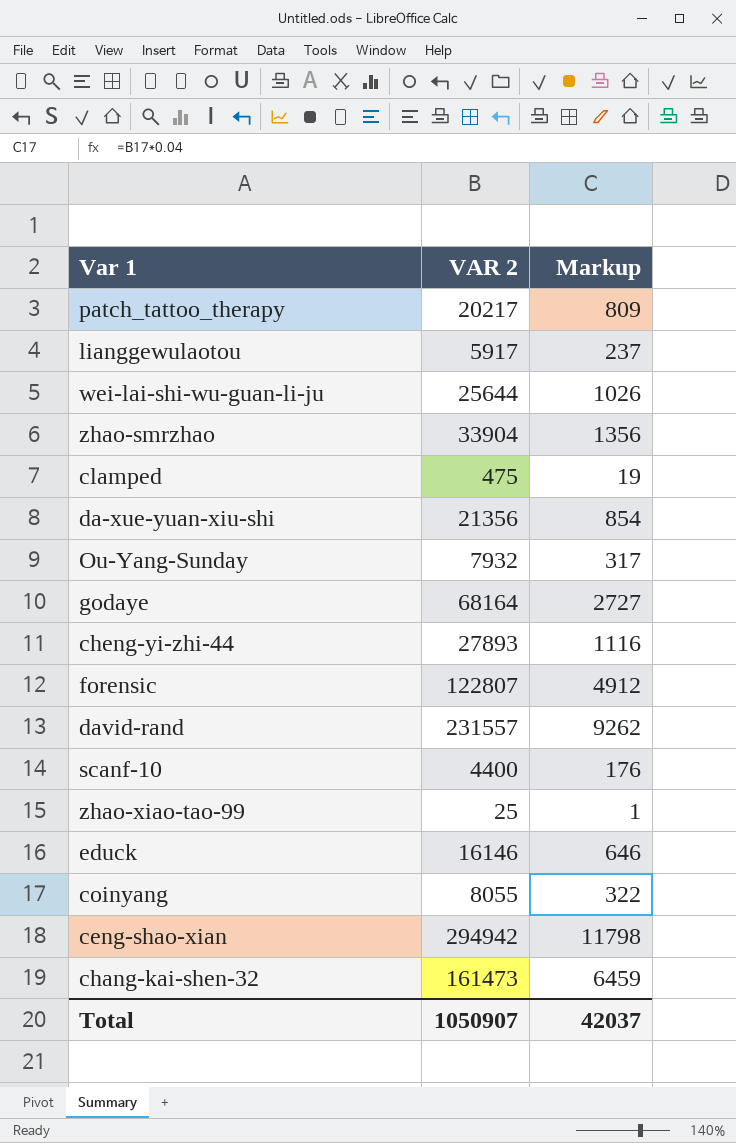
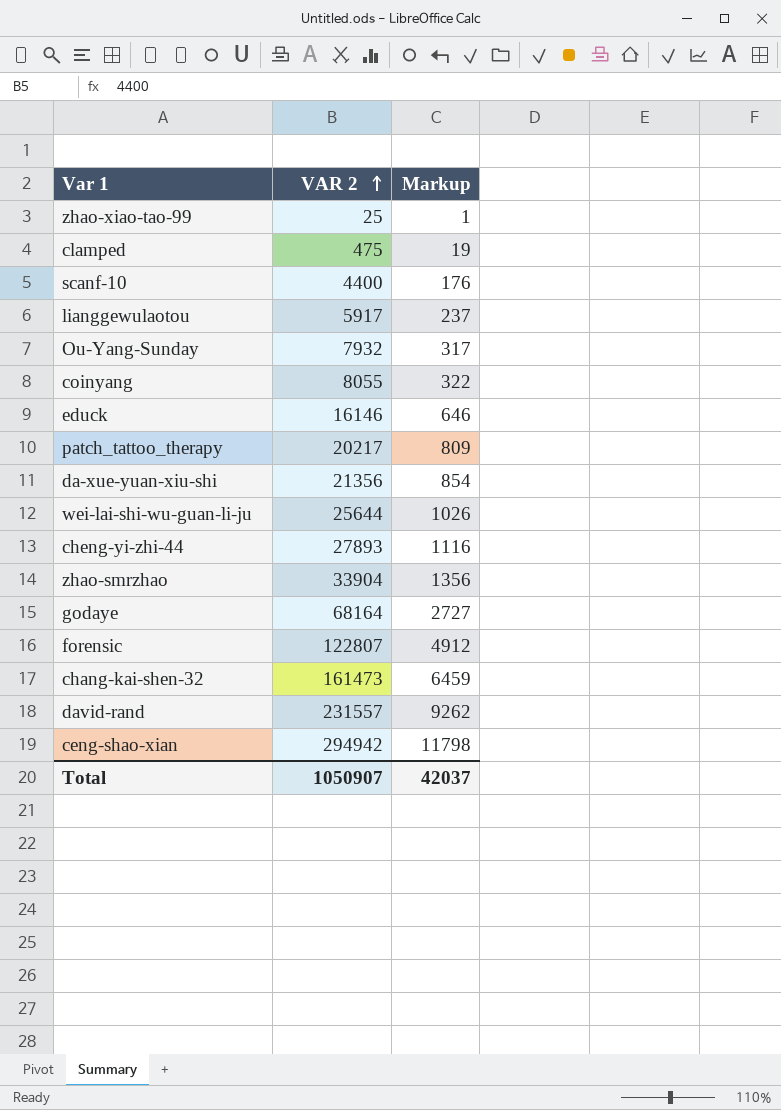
row order: none -> VAR 2 ascending

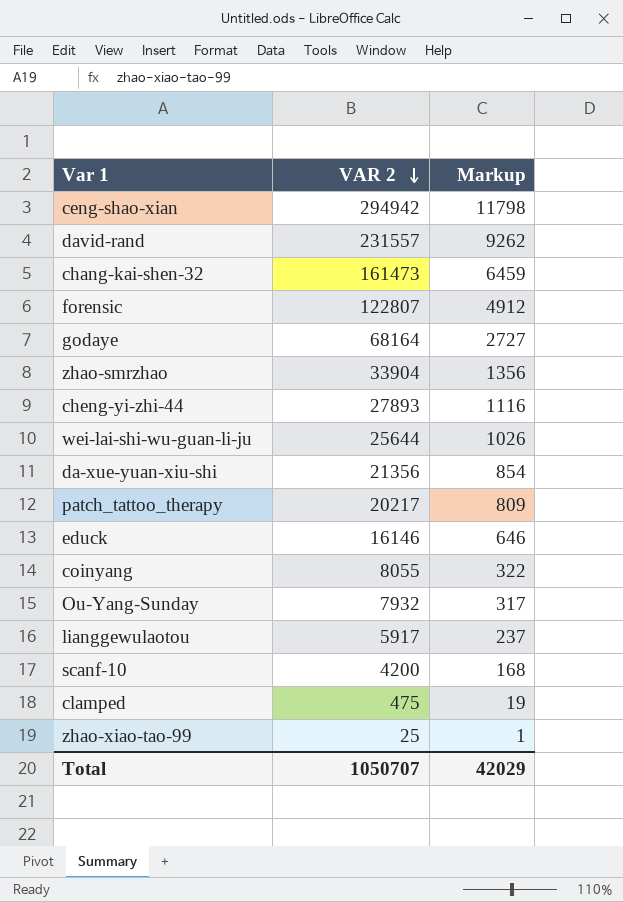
row order: VAR 2 ascending -> VAR 2 descending
scanf-10 | VAR 2: 4400 -> 4200
scanf-10 | Markup: 176 -> 168
Total | VAR 2: 1050907 -> 1050707
Total | Markup: 42037 -> 42029

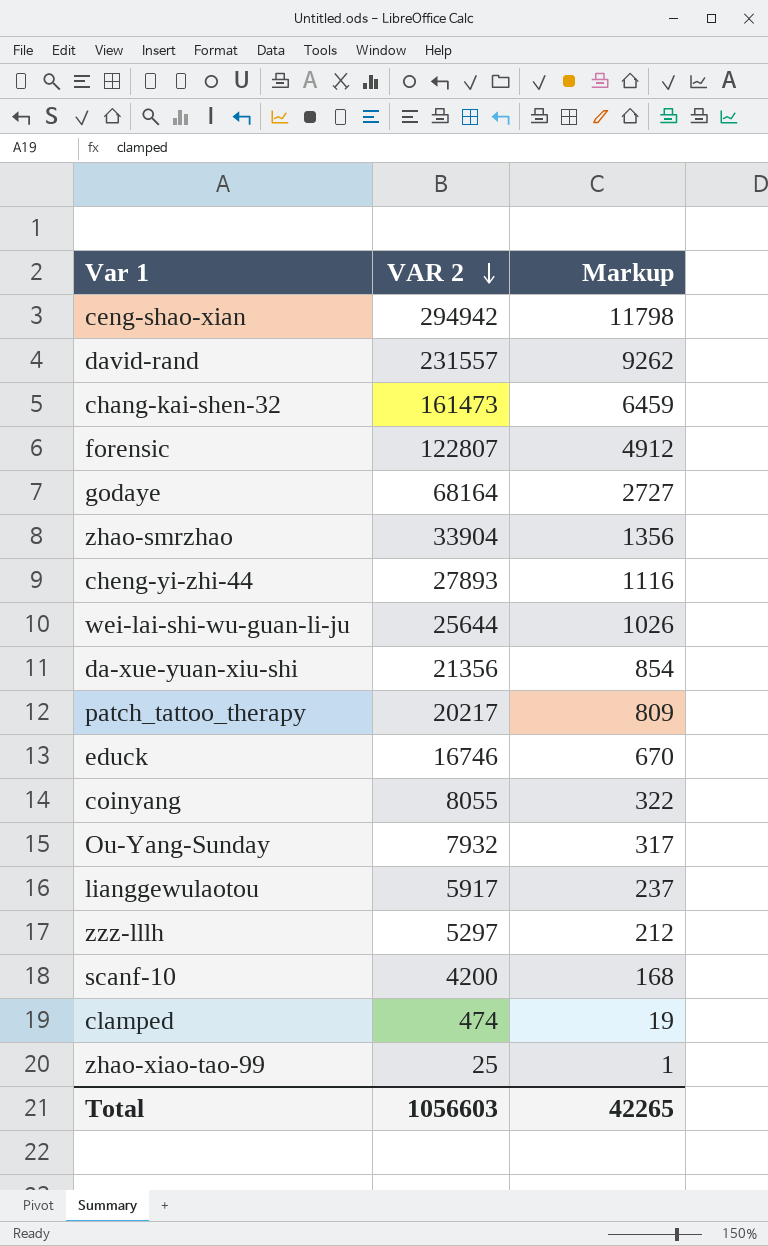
educk | VAR 2: 16146 -> 16746
educk | Markup: 646 -> 670
row zzz-lllh: none -> 5297 | 212
clamped | VAR 2: 475 -> 474
Total | VAR 2: 1050707 -> 1056603
Total | Markup: 42029 -> 42265

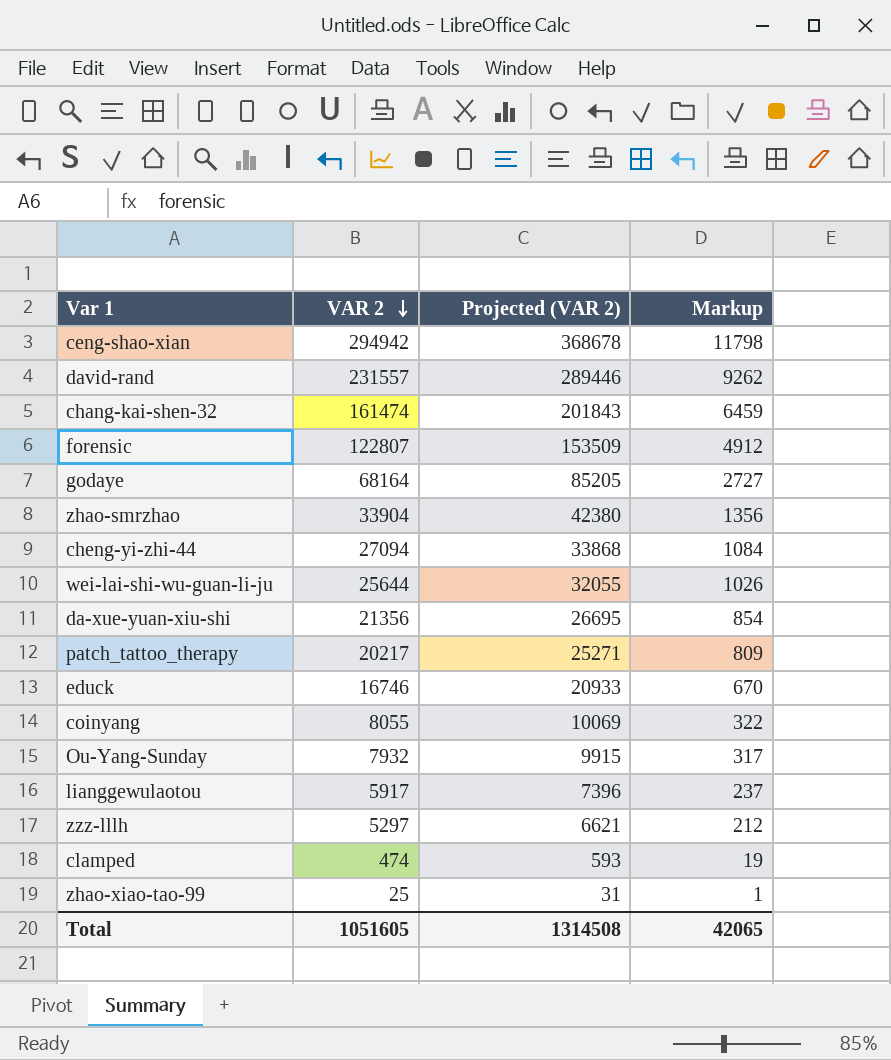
column Projected (VAR 2) | formula: none -> [VAR 2] * 1.25
row scanf-10: 4200 | 168 -> none
chang-kai-shen-32 | VAR 2: 161473 -> 161474
cheng-yi-zhi-44 | VAR 2: 27893 -> 27094
cheng-yi-zhi-44 | Markup: 1116 -> 1084
Total | VAR 2: 1056603 -> 1051605
Total | Markup: 42265 -> 42065

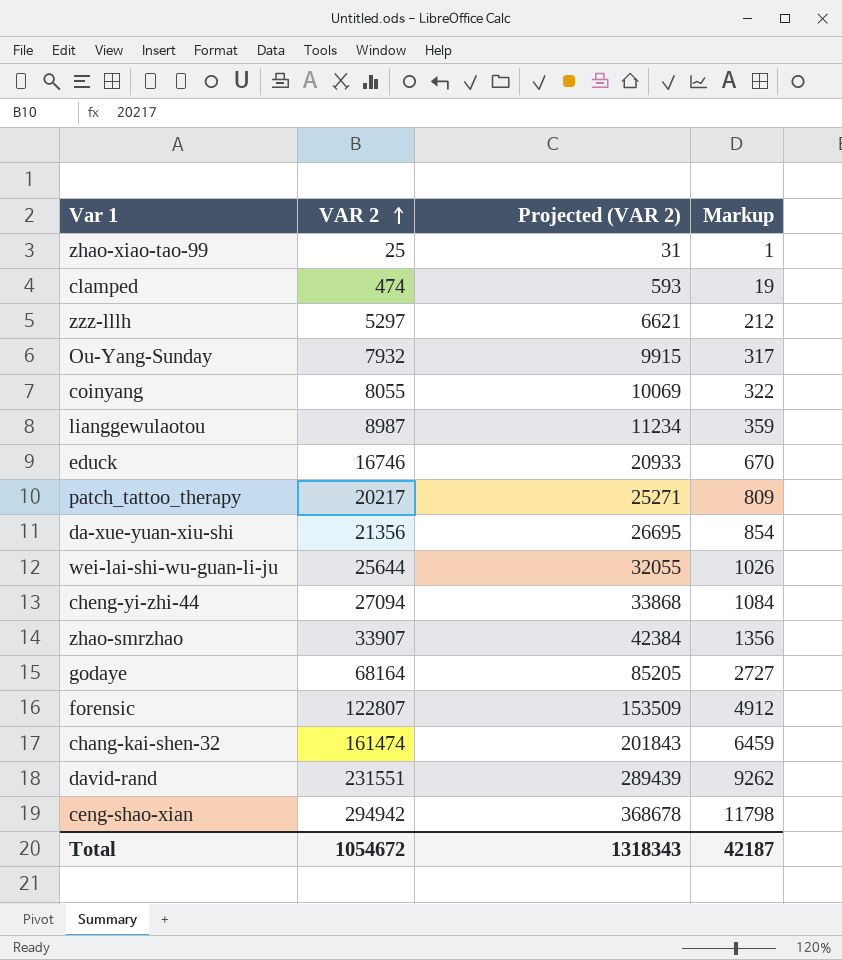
row order: VAR 2 descending -> VAR 2 ascending
lianggewulaotou | VAR 2: 5917 -> 8987
lianggewulaotou | Projected (VAR 2): 7396 -> 11234
lianggewulaotou | Markup: 237 -> 359
zhao-smrzhao | VAR 2: 33904 -> 33907
zhao-smrzhao | Projected (VAR 2): 42380 -> 42384
david-rand | VAR 2: 231557 -> 231551
david-rand | Projected (VAR 2): 289446 -> 289439
Total | VAR 2: 1051605 -> 1054672
Total | Projected (VAR 2): 1314508 -> 1318343
Total | Markup: 42065 -> 42187

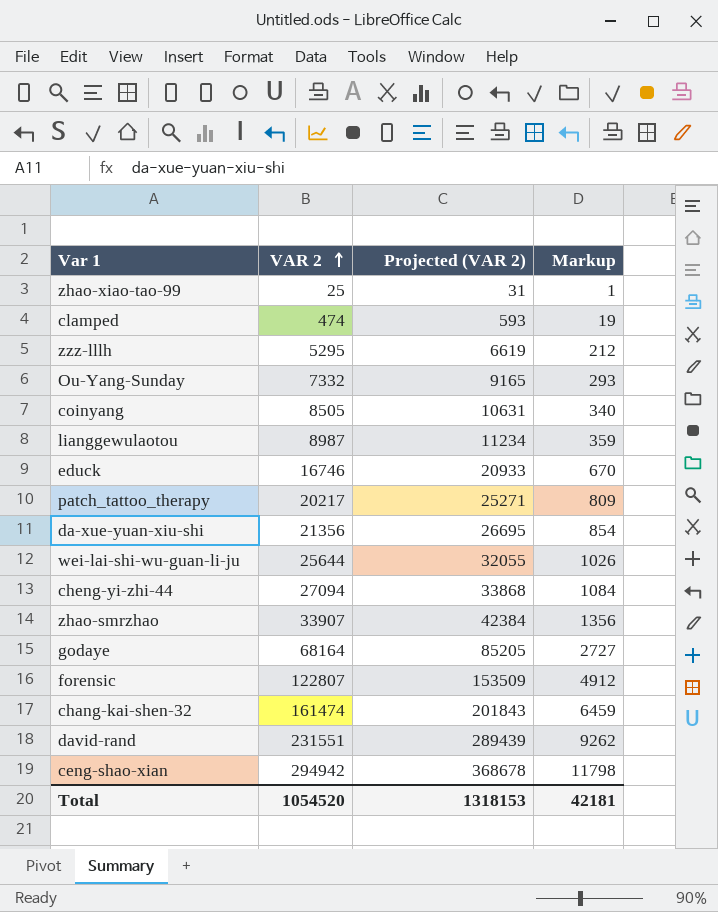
zzz-lllh | VAR 2: 5297 -> 5295
zzz-lllh | Projected (VAR 2): 6621 -> 6619
Ou-Yang-Sunday | VAR 2: 7932 -> 7332
Ou-Yang-Sunday | Projected (VAR 2): 9915 -> 9165
Ou-Yang-Sunday | Markup: 317 -> 293
coinyang | VAR 2: 8055 -> 8505
coinyang | Projected (VAR 2): 10069 -> 10631
coinyang | Markup: 322 -> 340
Total | VAR 2: 1054672 -> 1054520
Total | Projected (VAR 2): 1318343 -> 1318153
Total | Markup: 42187 -> 42181

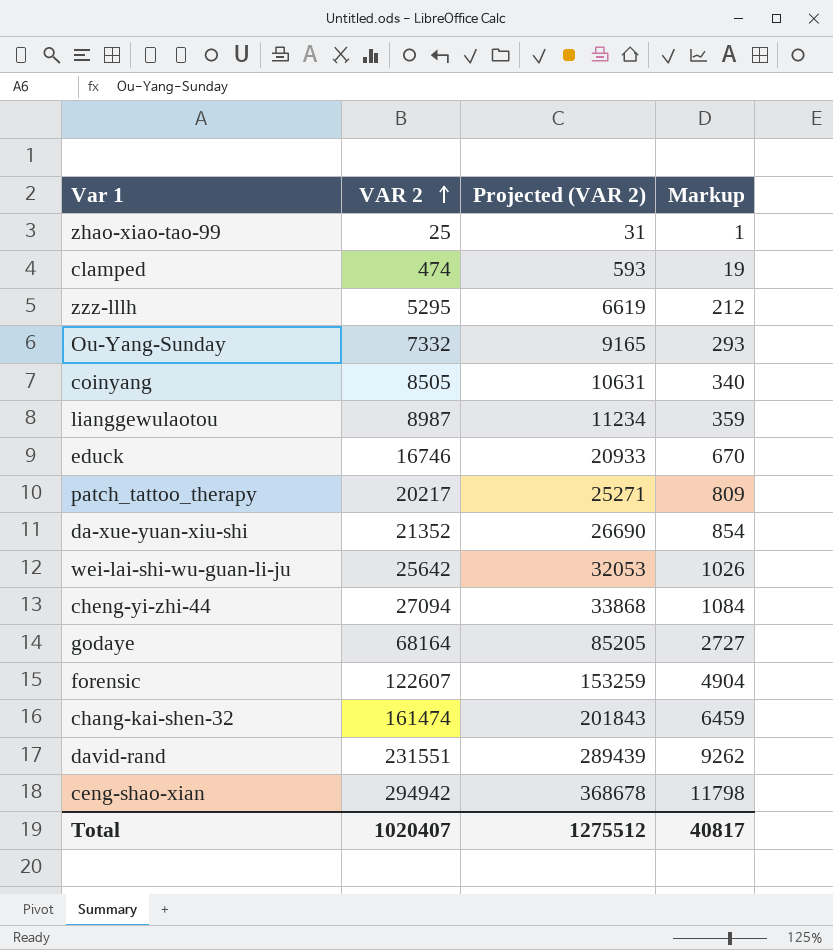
row zhao-smrzhao: 33907 | 42384 | 1356 -> none
da-xue-yuan-xiu-shi | VAR 2: 21356 -> 21352
da-xue-yuan-xiu-shi | Projected (VAR 2): 26695 -> 26690
wei-lai-shi-wu-guan-li-ju | VAR 2: 25644 -> 25642
wei-lai-shi-wu-guan-li-ju | Projected (VAR 2): 32055 -> 32053
forensic | VAR 2: 122807 -> 122607
forensic | Projected (VAR 2): 153509 -> 153259
forensic | Markup: 4912 -> 4904
Total | VAR 2: 1054520 -> 1020407
Total | Projected (VAR 2): 1318153 -> 1275512
Total | Markup: 42181 -> 40817

